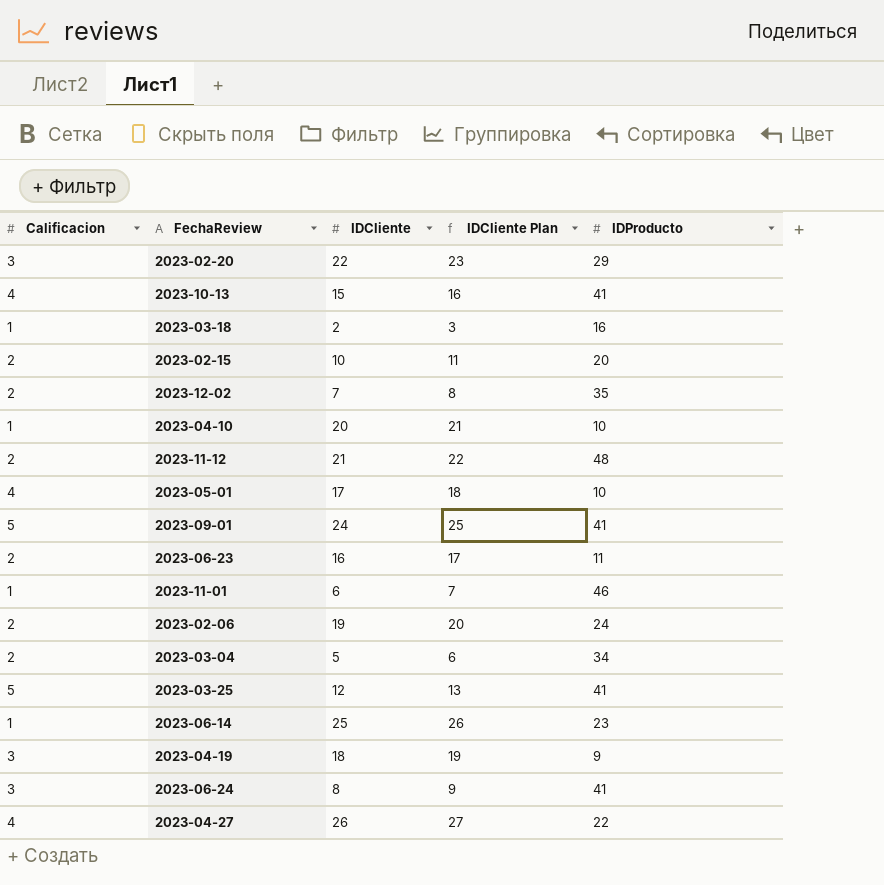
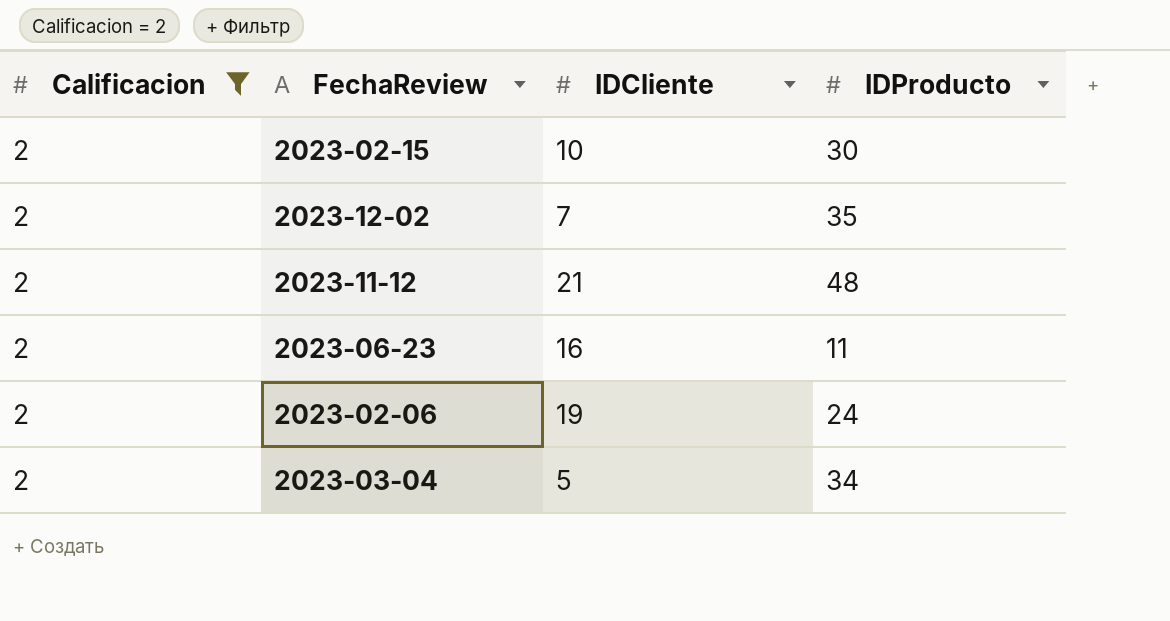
filter: none -> Calificacion = 2
column IDCliente Plan | formula: [IDCliente] + 1 -> none
2023-02-15 | IDProducto: 20 -> 30

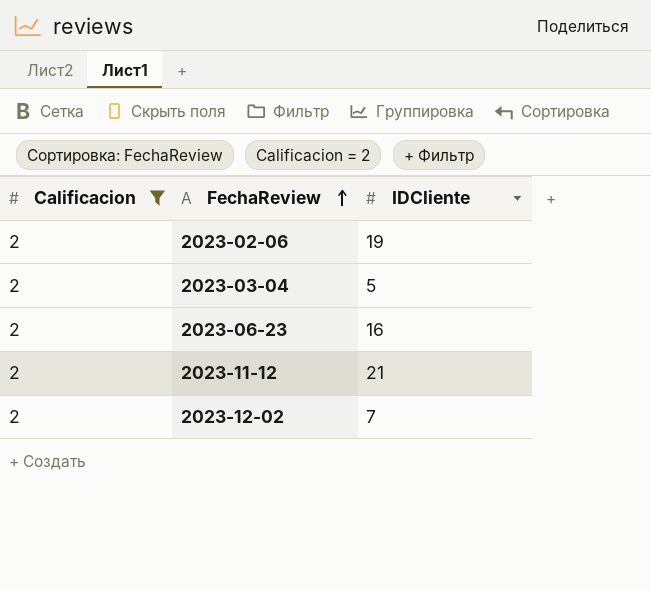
row order: none -> FechaReview ascending
column IDProducto | position: 4 -> none
row 2023-02-15: 2 | 10 | 30 -> none

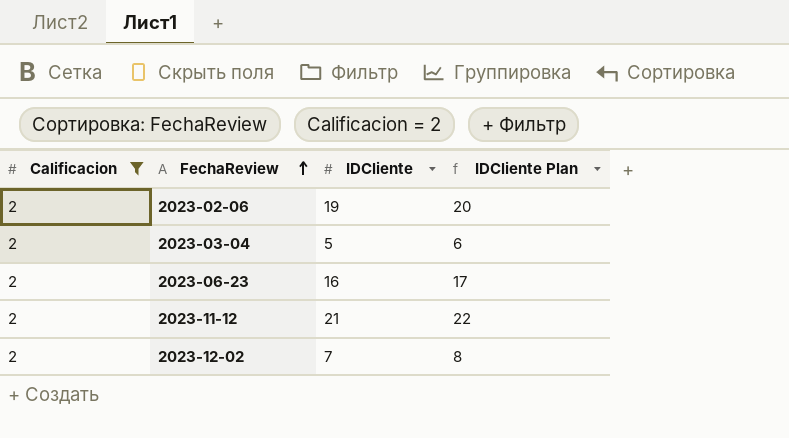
column IDCliente Plan | formula: none -> [IDCliente] + 1

